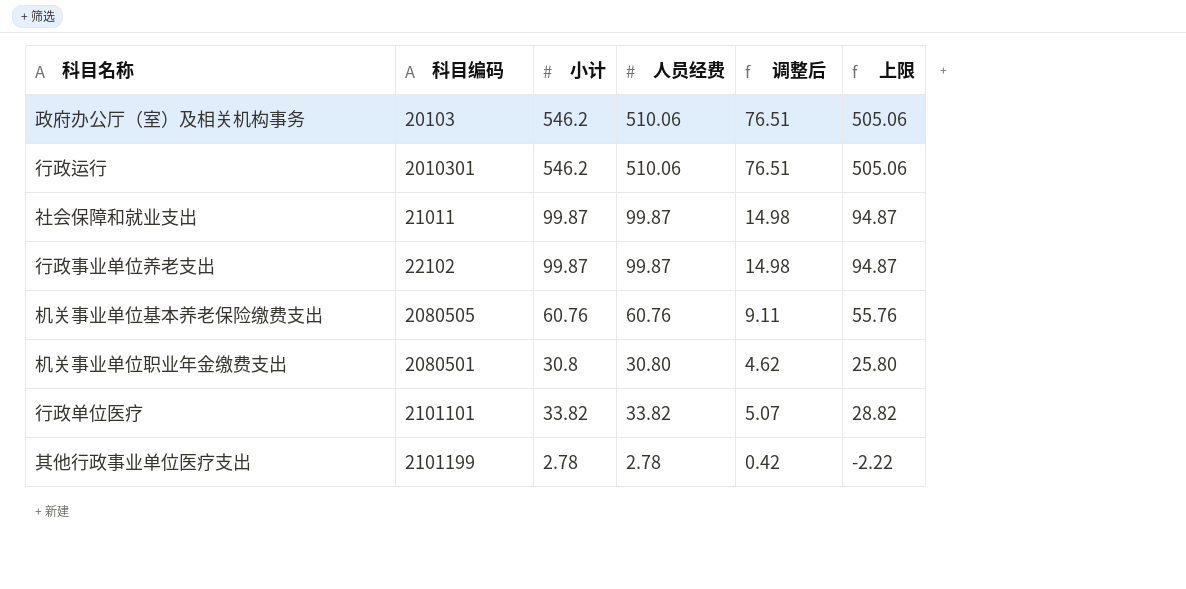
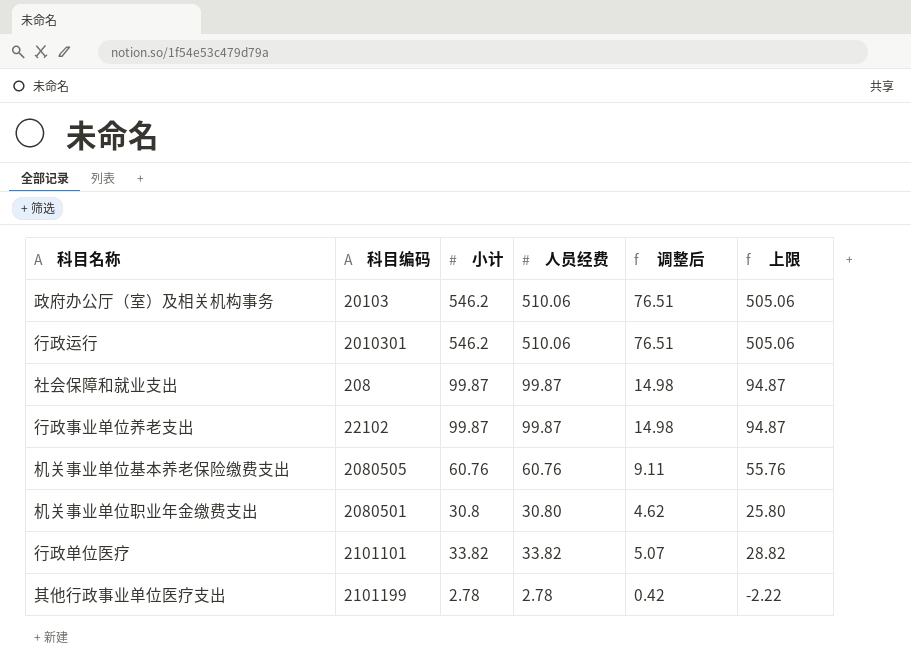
社会保障和就业支出 | 科目编码: 21011 -> 208

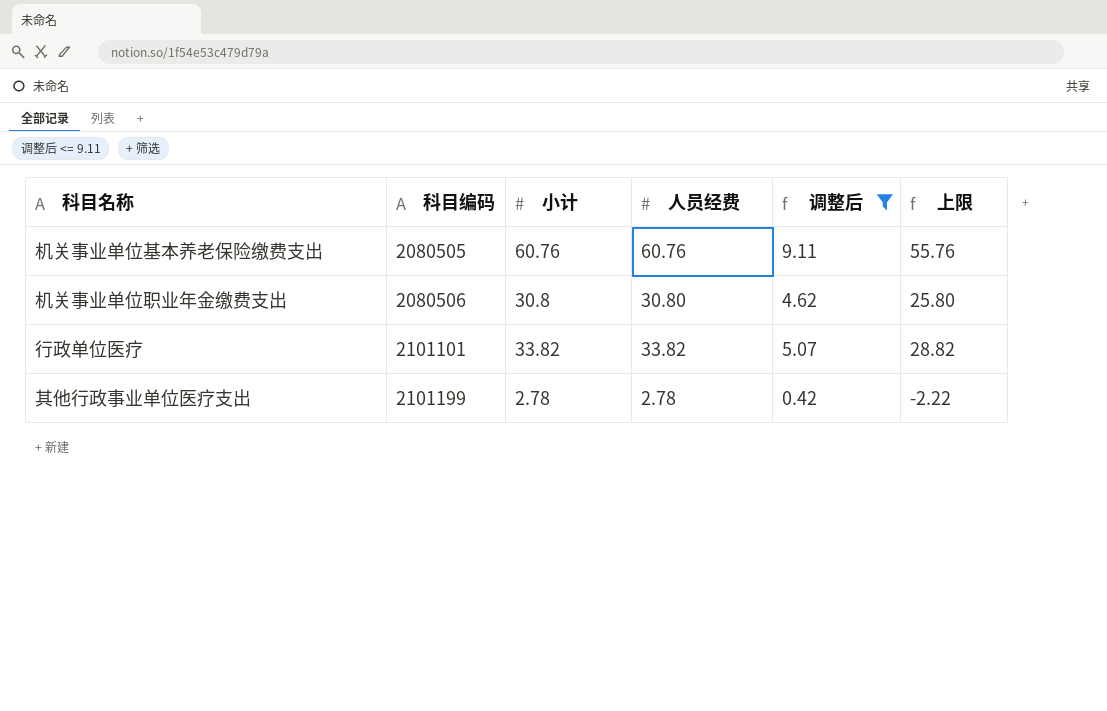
filter: none -> 调整后 <= 9.11
机关事业单位职业年金缴费支出 | 科目编码: 2080501 -> 2080506

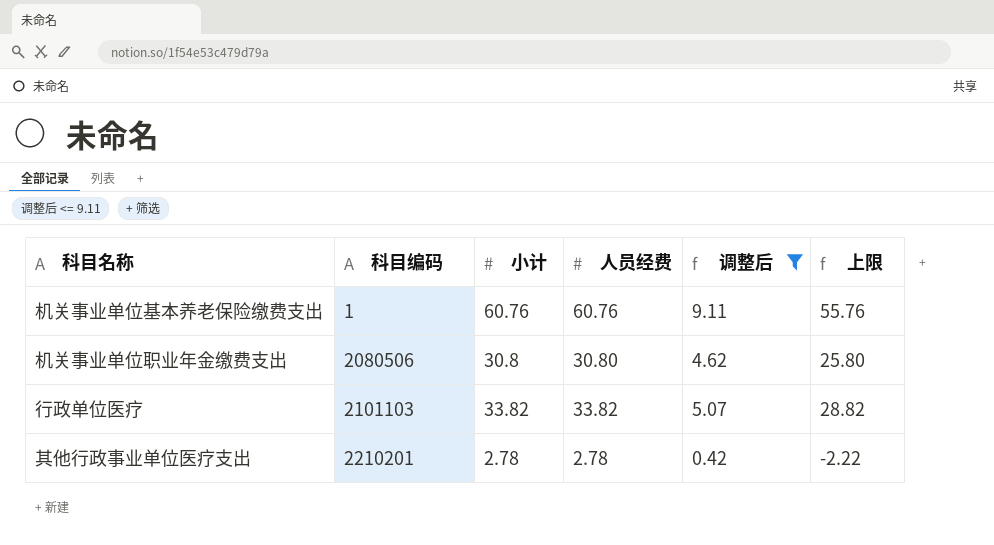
机关事业单位基本养老保险缴费支出 | 科目编码: 2080505 -> 1
行政单位医疗 | 科目编码: 2101101 -> 2101103
其他行政事业单位医疗支出 | 科目编码: 2101199 -> 2210201

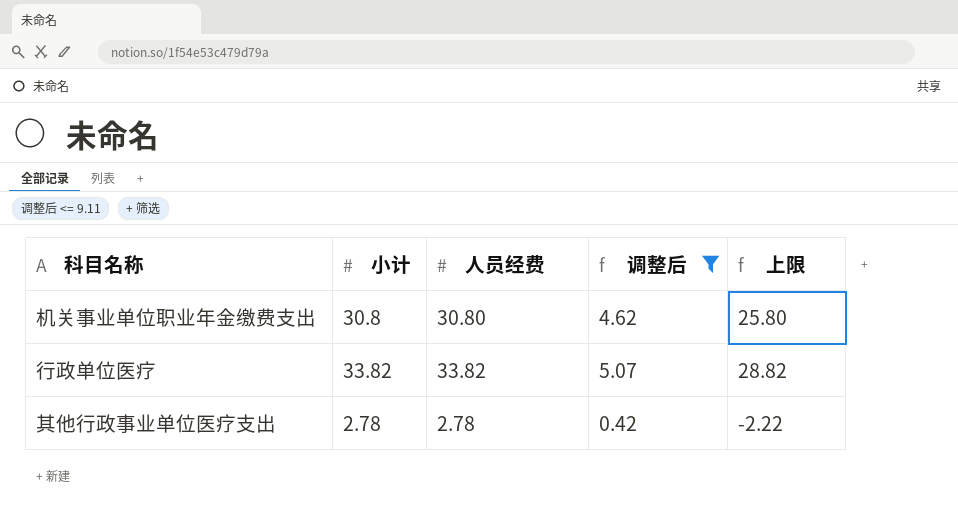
column 科目编码 | position: 2 -> none
row 机关事业单位基本养老保险缴费支出: 1 | 60.76 | 60.76 | 9.11 | 55.76 -> none

